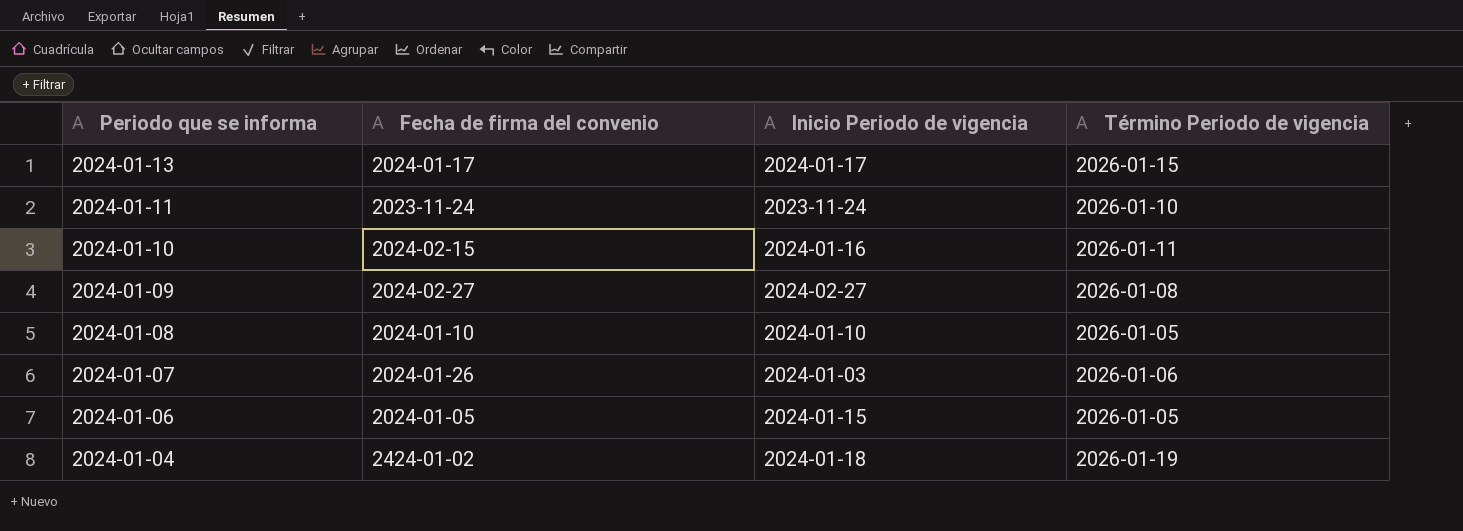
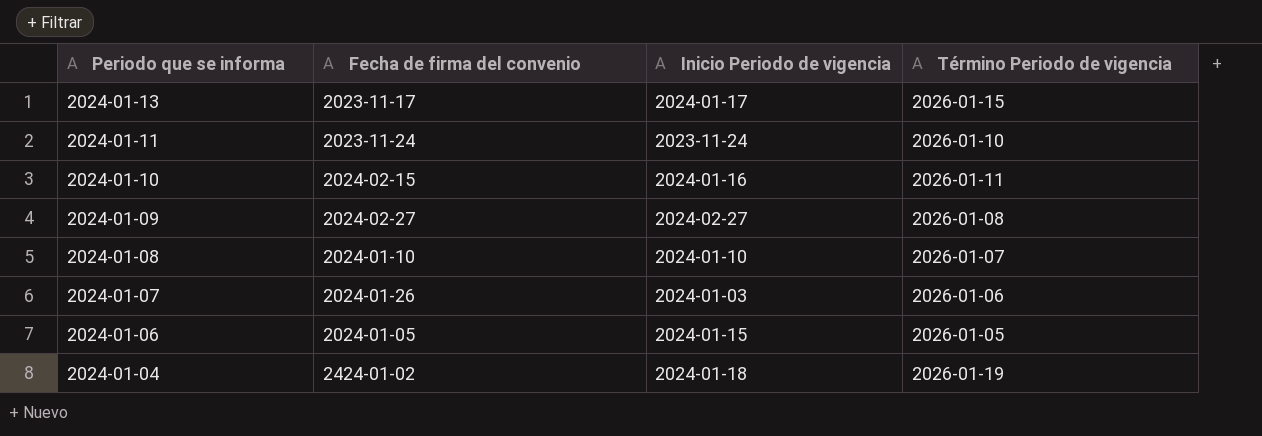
2024-01-13 | Fecha de firma del convenio: 2024-01-17 -> 2023-11-17
2024-01-08 | Término Periodo de vigencia: 2026-01-05 -> 2026-01-07

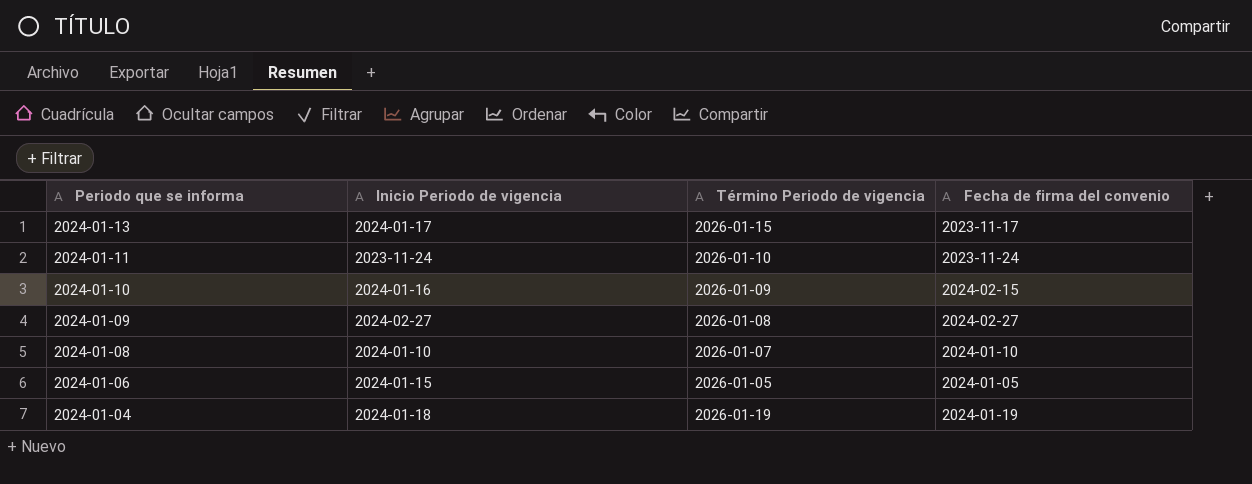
column Fecha de firma del convenio | position: 2 -> 4
row 2024-01-07: 2024-01-26 | 2024-01-03 | 2026-01-06 -> none
2024-01-10 | Término Periodo de vigencia: 2026-01-11 -> 2026-01-09
2024-01-04 | Fecha de firma del convenio: 2424-01-02 -> 2024-01-19

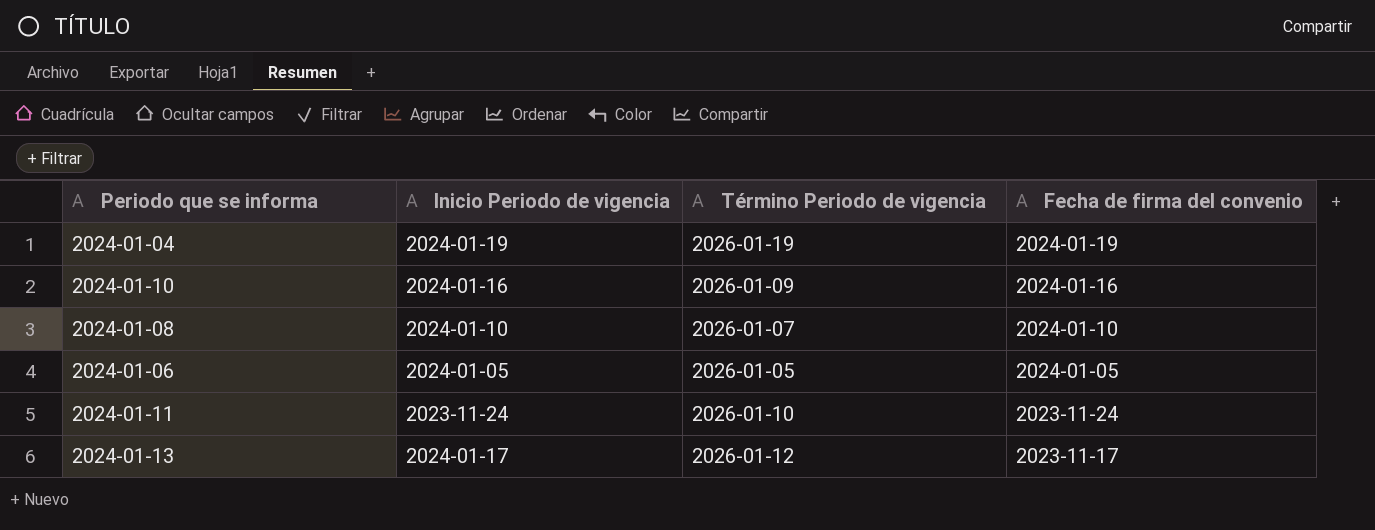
row order: Periodo que se informa descending -> Fecha de firma del convenio descending
row 2024-01-09: 2024-02-27 | 2026-01-08 | 2024-02-27 -> none
2024-01-04 | Inicio Periodo de vigencia: 2024-01-18 -> 2024-01-19
2024-01-10 | Fecha de firma del convenio: 2024-02-15 -> 2024-01-16
2024-01-06 | Inicio Periodo de vigencia: 2024-01-15 -> 2024-01-05
2024-01-13 | Término Periodo de vigencia: 2026-01-15 -> 2026-01-12

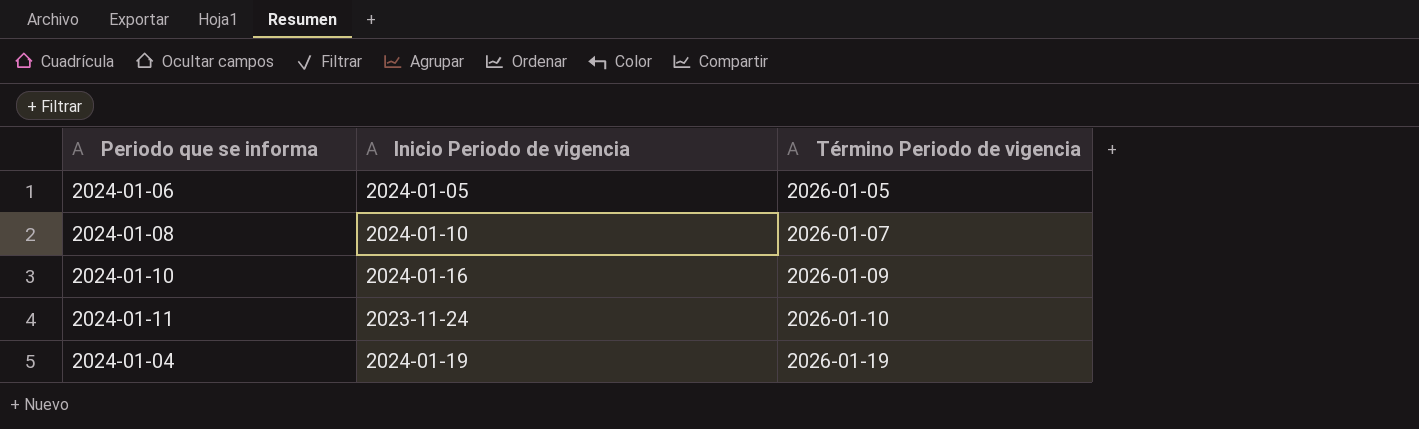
row order: Fecha de firma del convenio descending -> Término Periodo de vigencia ascending
column Fecha de firma del convenio | position: 4 -> none
row 2024-01-13: 2024-01-17 | 2026-01-12 | 2023-11-17 -> none

